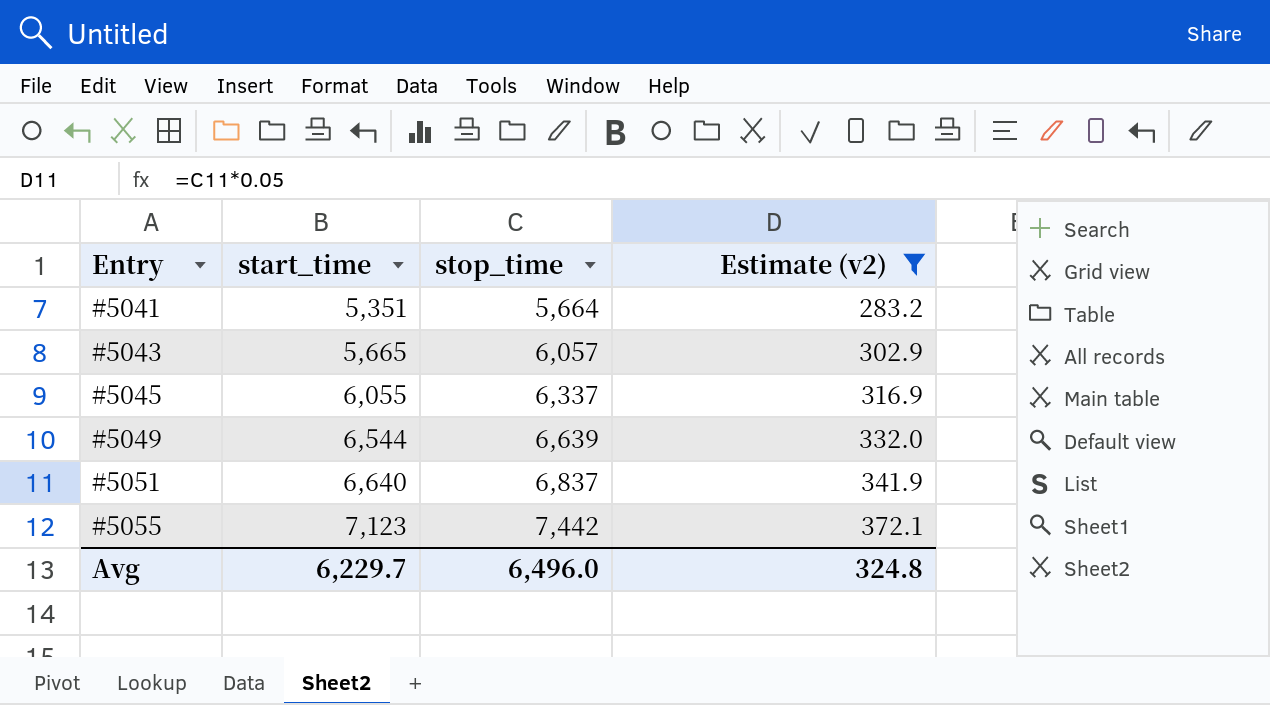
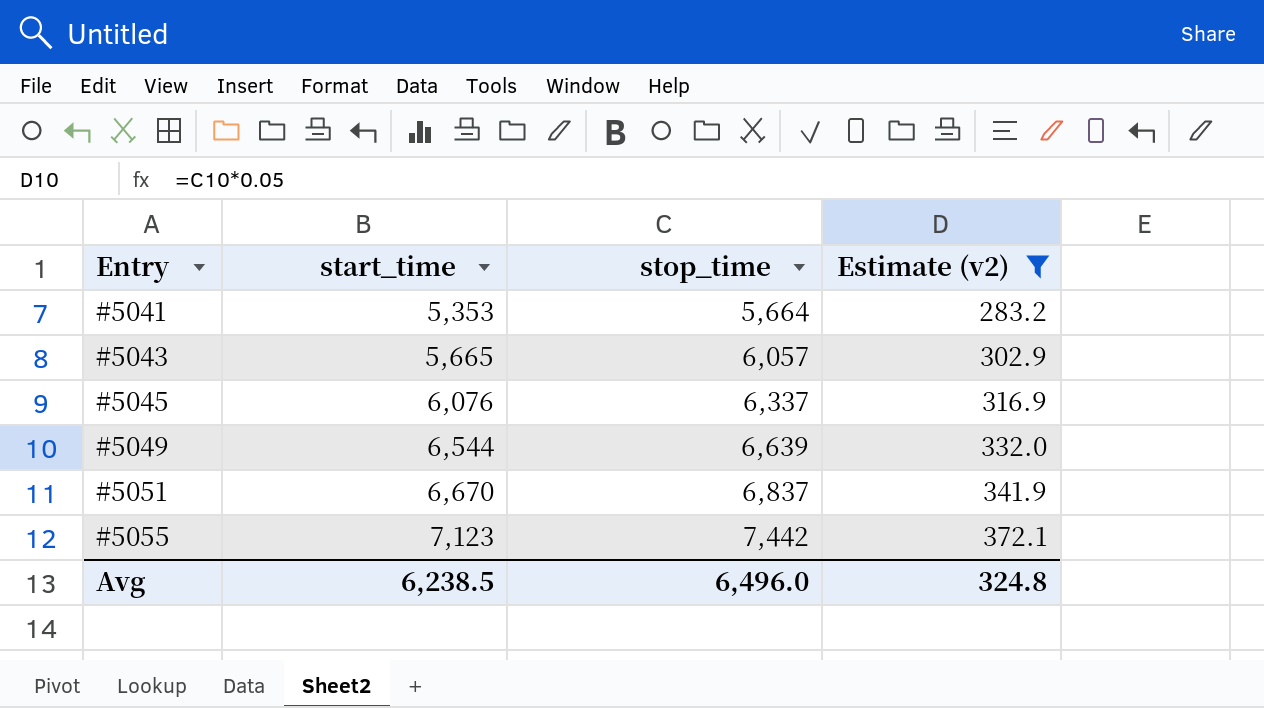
#5041 | start_time: 5,351 -> 5,353
#5045 | start_time: 6,055 -> 6,076
#5051 | start_time: 6,640 -> 6,670
Avg | start_time: 6,229.7 -> 6,238.5

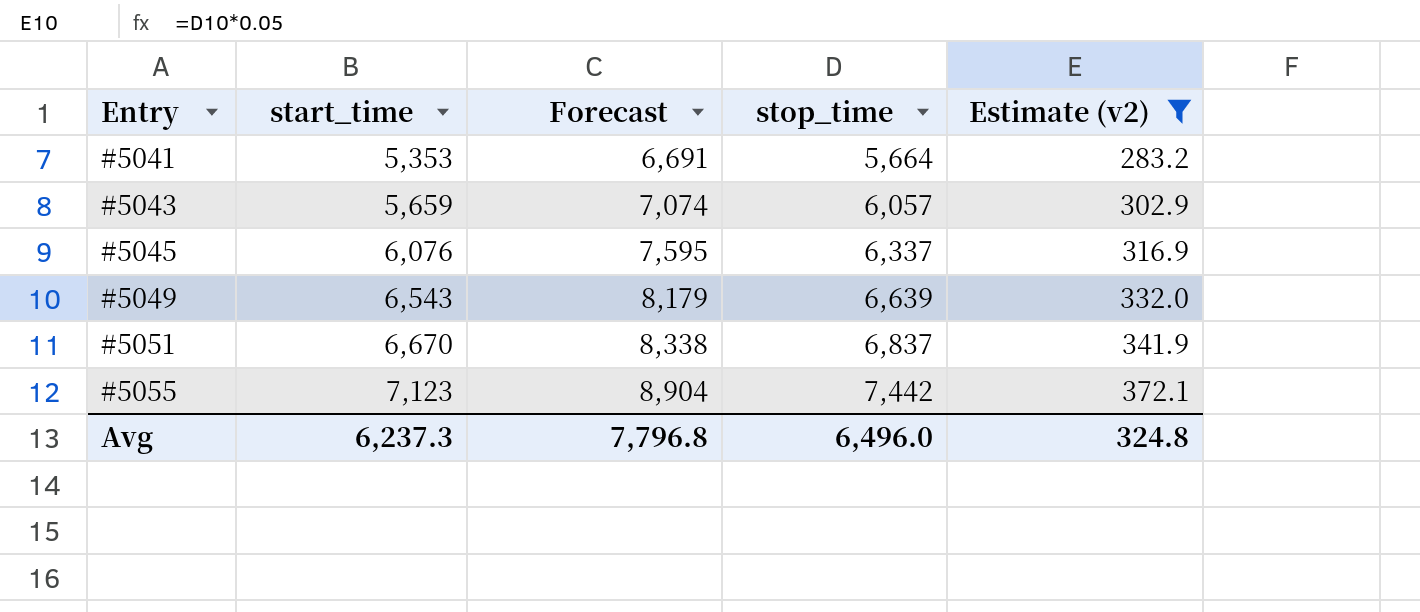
column Forecast | formula: none -> [start_time] * 1.25
#5043 | start_time: 5,665 -> 5,659
#5049 | start_time: 6,544 -> 6,543
Avg | start_time: 6,238.5 -> 6,237.3

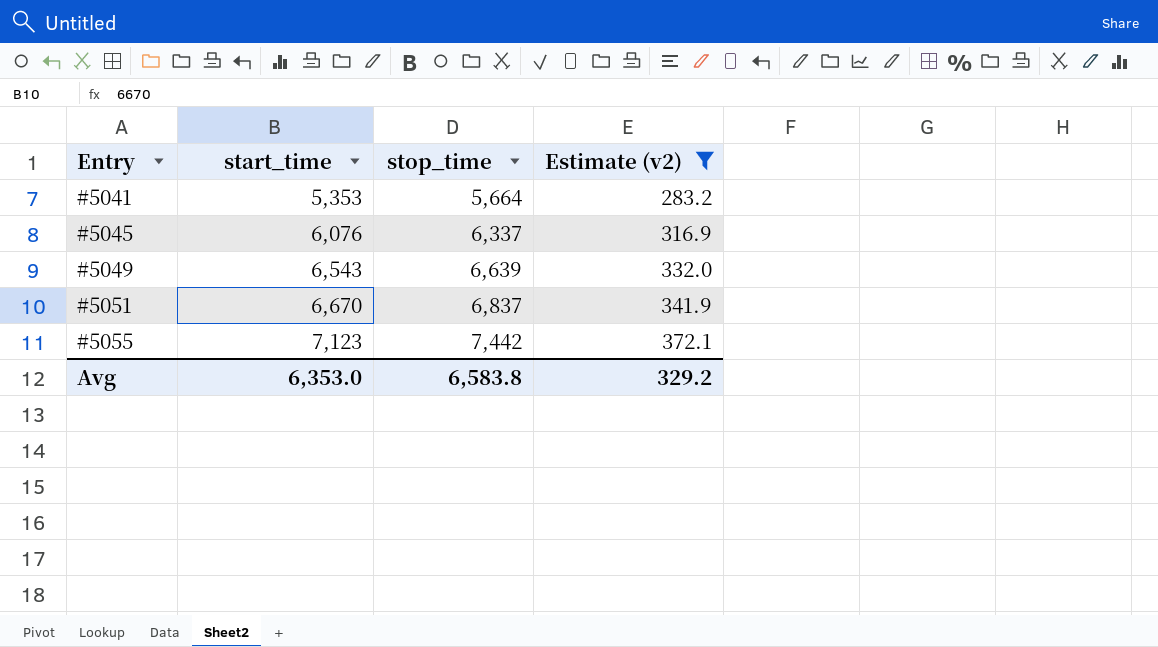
column Forecast | formula: [start_time] * 1.25 -> none
row #5043: 5,659 | 7,074 | 6,057 | 302.9 -> none
Avg | start_time: 6,237.3 -> 6,353.0
Avg | stop_time: 6,496.0 -> 6,583.8
Avg | Estimate (v2): 324.8 -> 329.2

